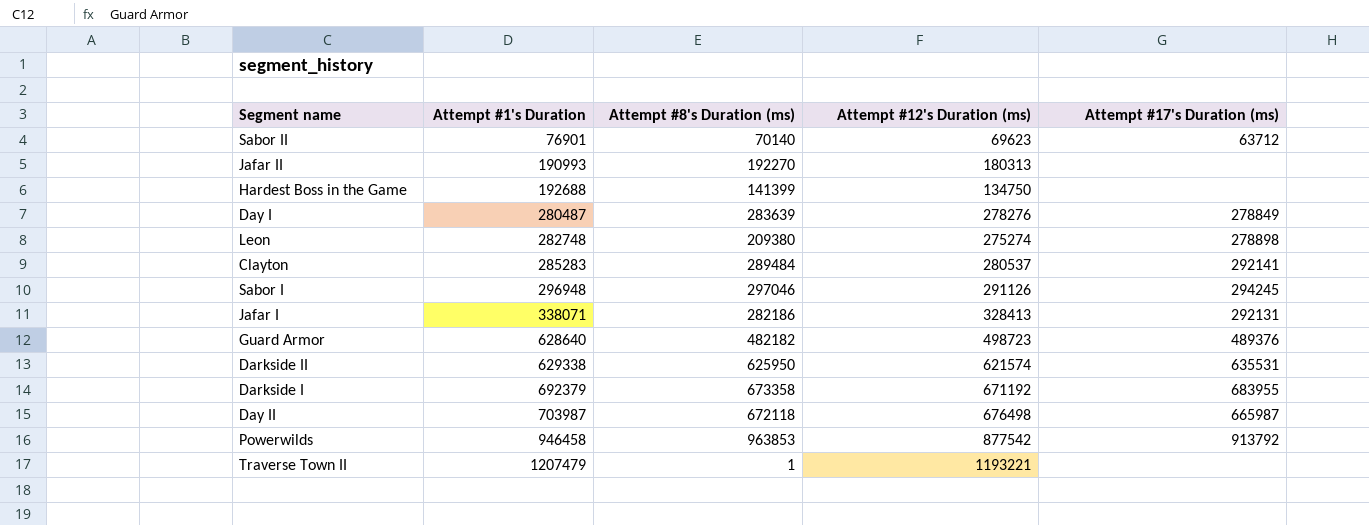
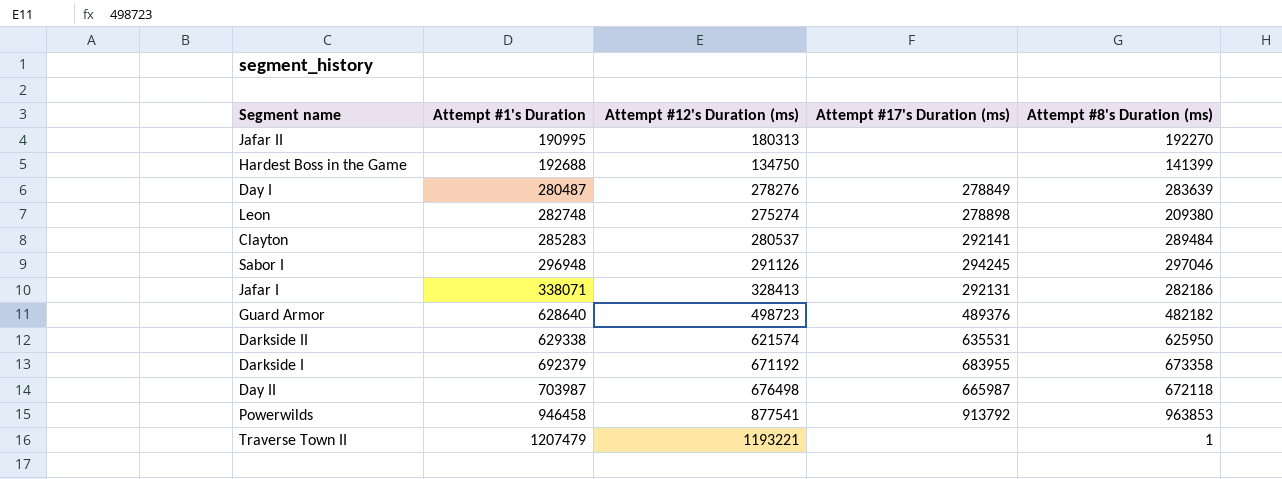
column Attempt #8's Duration (ms) | position: 3 -> 5
row Sabor II: 76901 | 70140 | 69623 | 63712 -> none
Jafar II | Attempt #1's Duration: 190993 -> 190995
Powerwilds | Attempt #12's Duration (ms): 877542 -> 877541

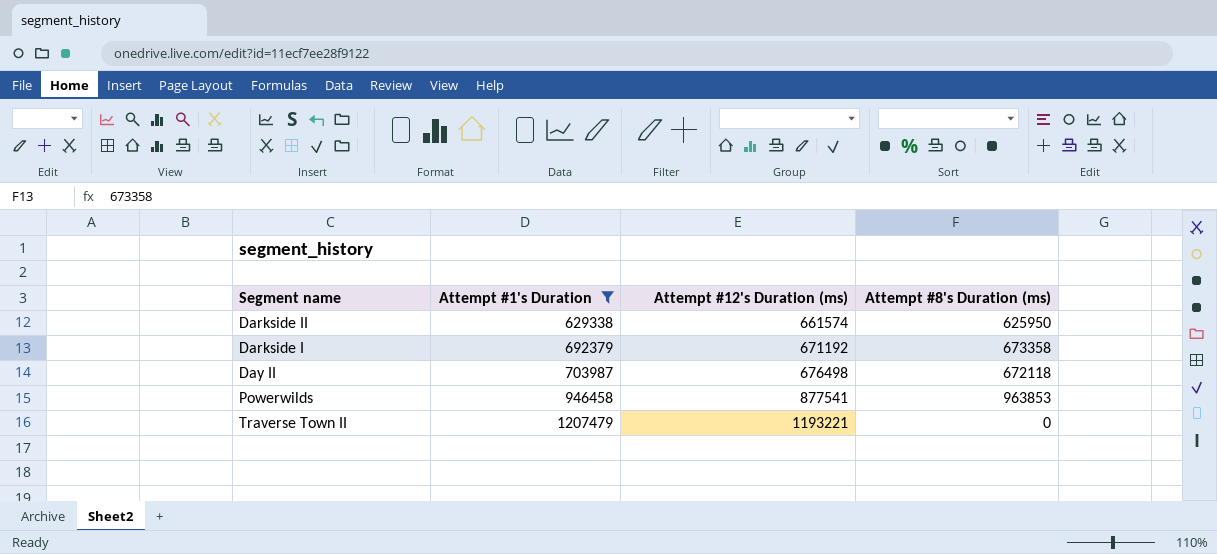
filter: none -> Attempt #1's Duration >= 629338
column Attempt #17's Duration (ms) | position: 4 -> none
Darkside II | Attempt #12's Duration (ms): 621574 -> 661574
Traverse Town II | Attempt #8's Duration (ms): 1 -> 0

